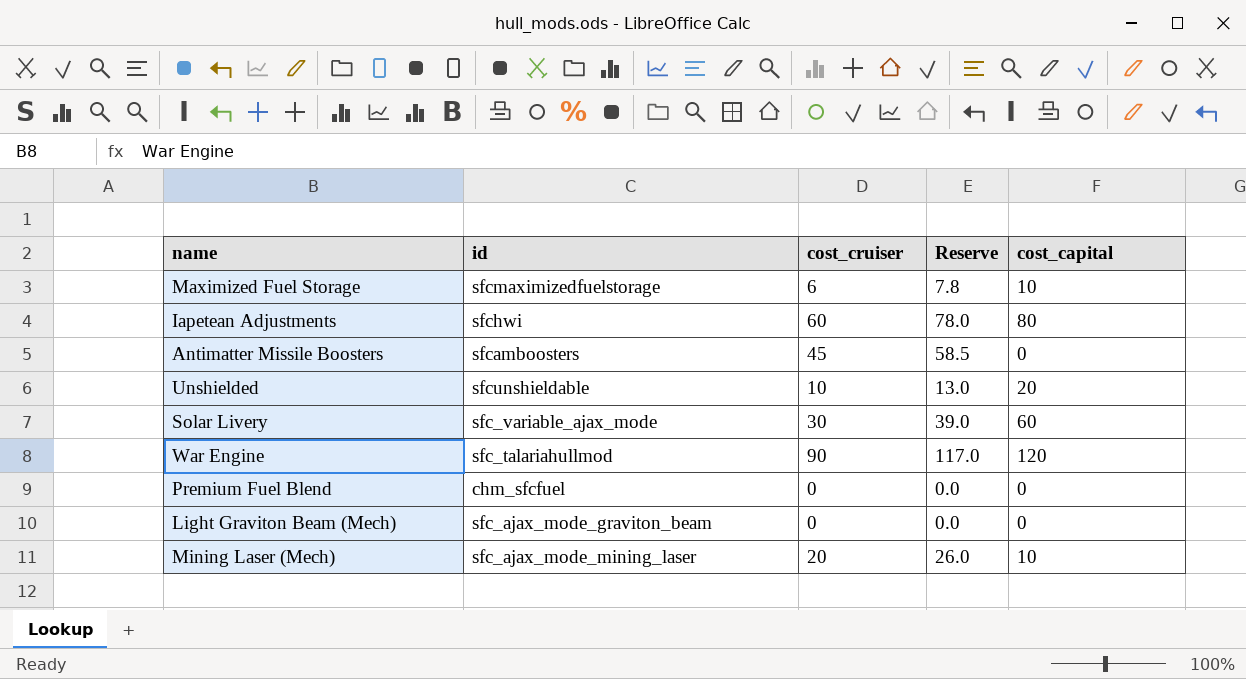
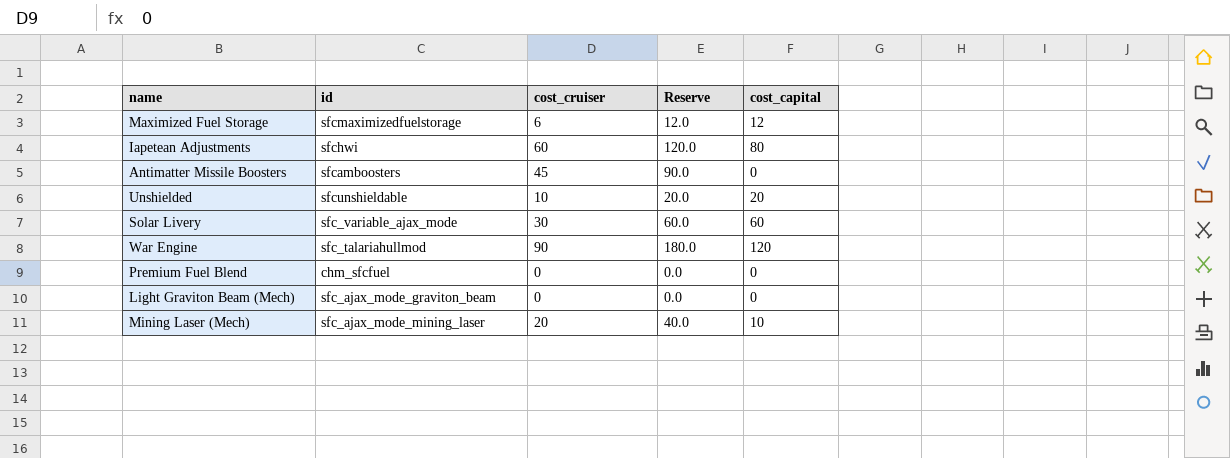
column Reserve | formula: [cost_cruiser] * 1.3 -> [cost_cruiser] * 2
Maximized Fuel Storage | cost_capital: 10 -> 12

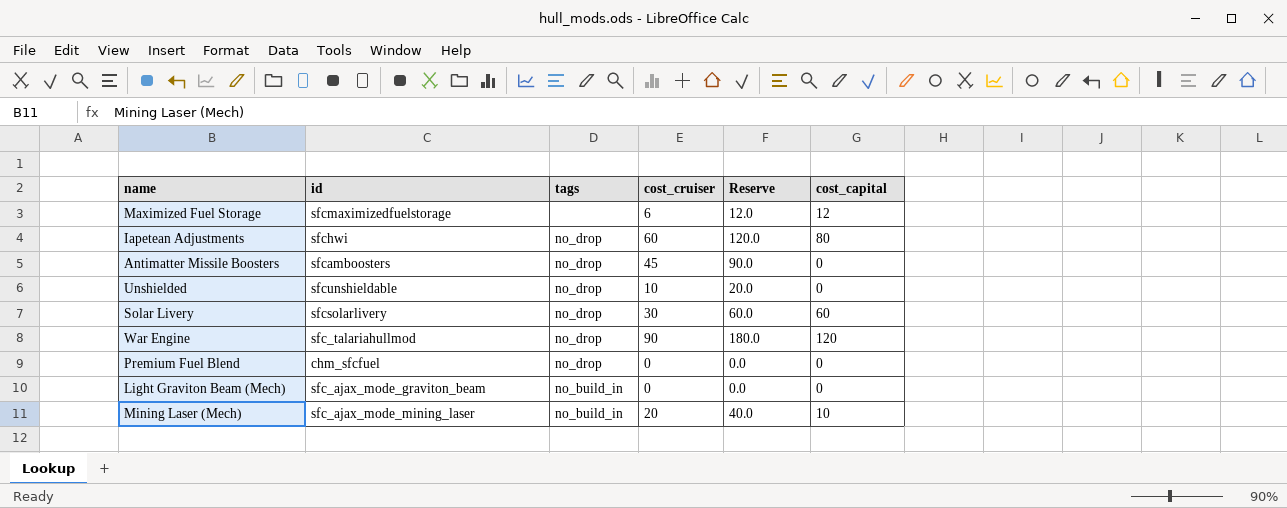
column tags | position: none -> 3
Unshielded | cost_capital: 20 -> 0
Solar Livery | id: sfc_variable_ajax_mode -> sfcsolarlivery

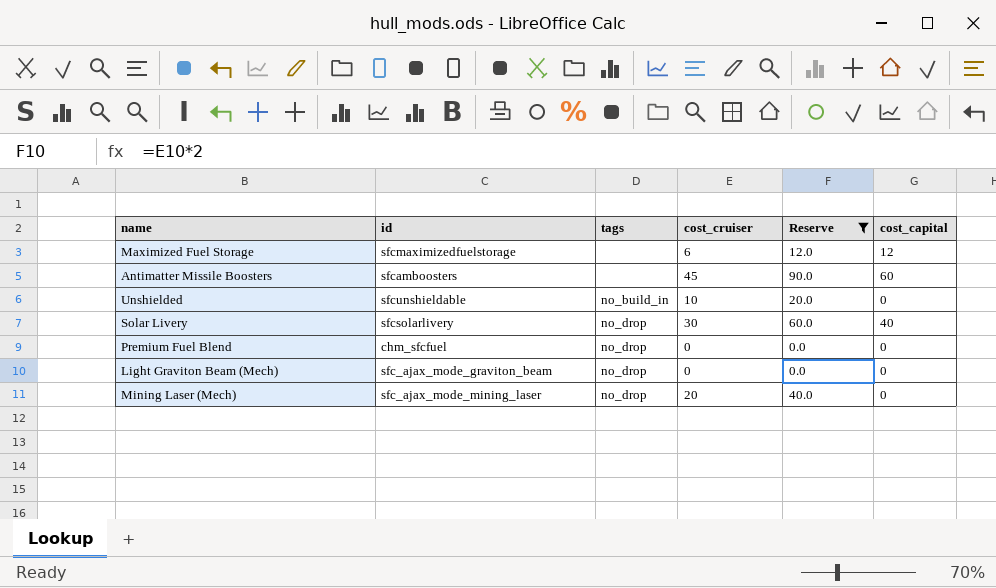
filter: none -> Reserve <= 90.0
Antimatter Missile Boosters | tags: no_drop -> none
Antimatter Missile Boosters | cost_capital: 0 -> 60
Unshielded | tags: no_drop -> no_build_in
Solar Livery | cost_capital: 60 -> 40
Light Graviton Beam (Mech) | tags: no_build_in -> no_drop
Mining Laser (Mech) | tags: no_build_in -> no_drop
Mining Laser (Mech) | cost_capital: 10 -> 0

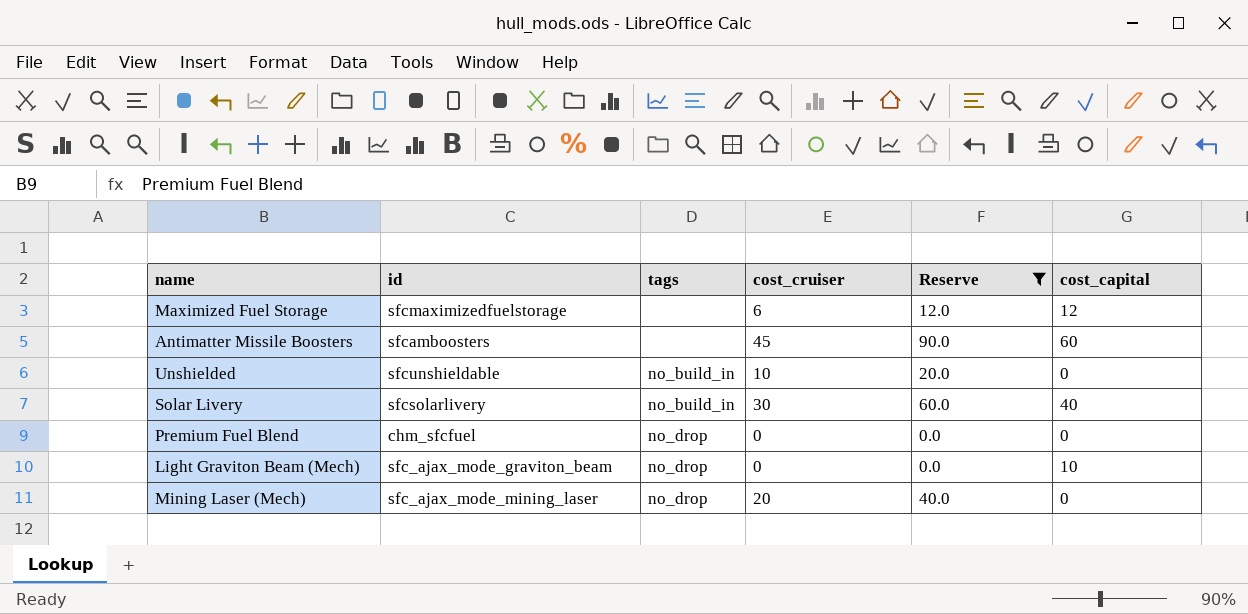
Solar Livery | tags: no_drop -> no_build_in
Light Graviton Beam (Mech) | cost_capital: 0 -> 10

